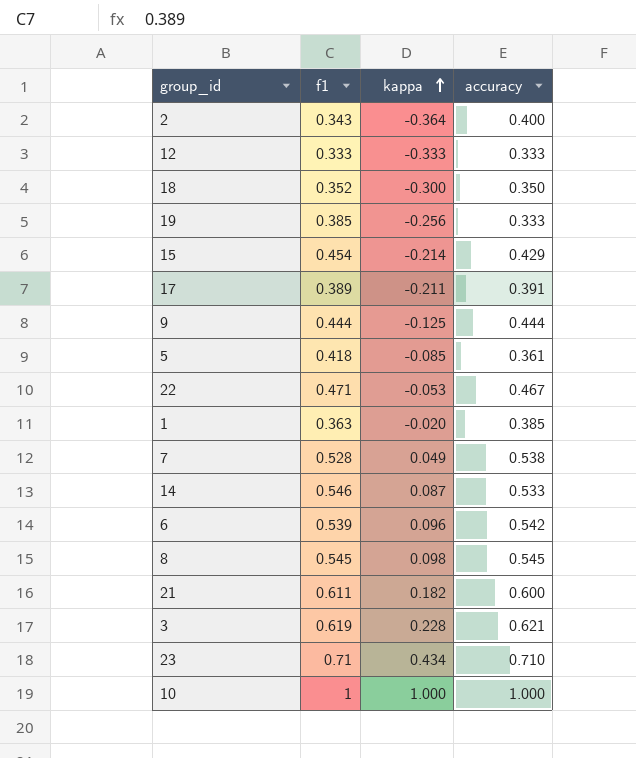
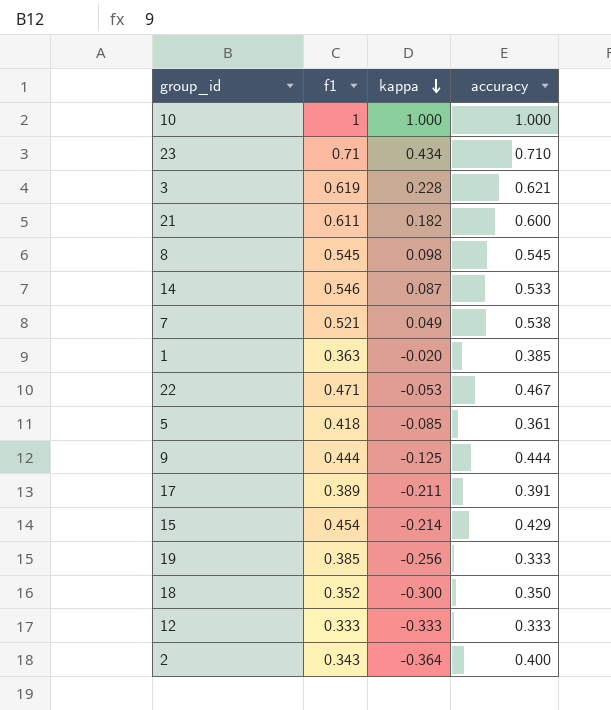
row order: kappa ascending -> kappa descending
row 6: 0.539 | 0.096 | 0.542 -> none
7 | f1: 0.528 -> 0.521

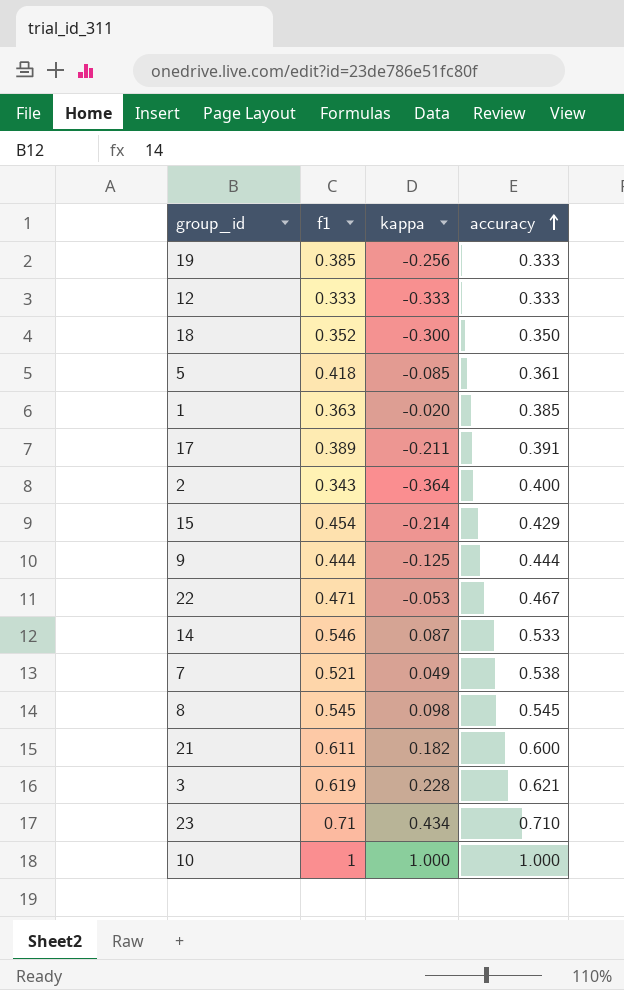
row order: kappa descending -> accuracy ascending

